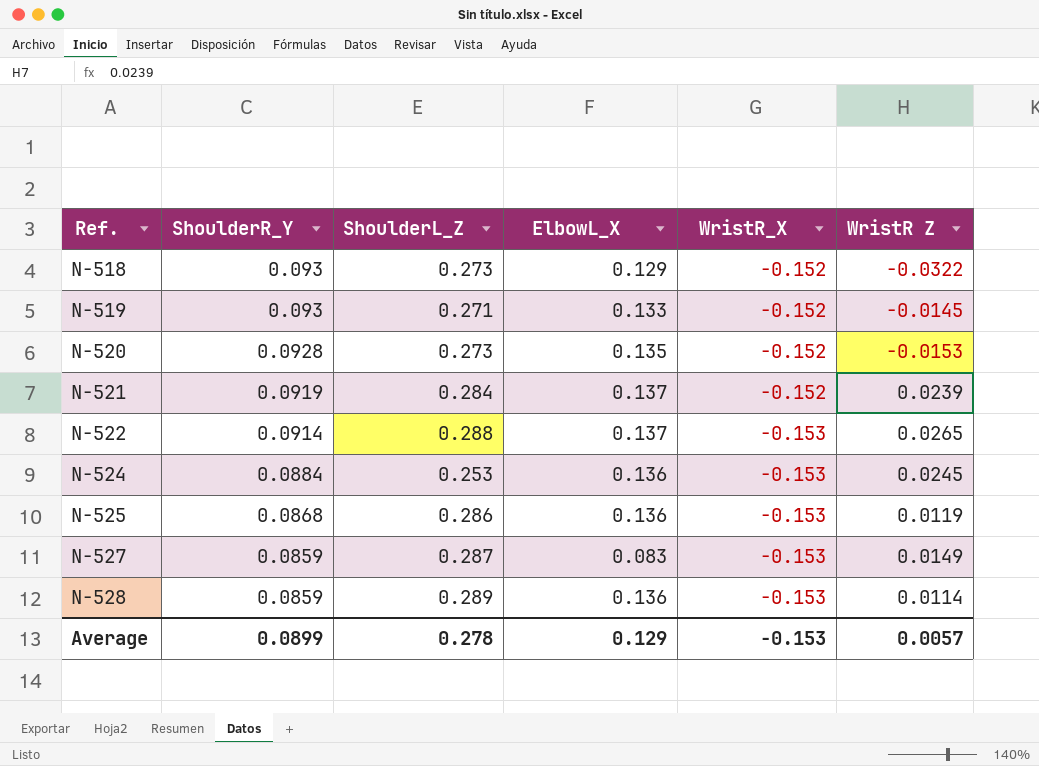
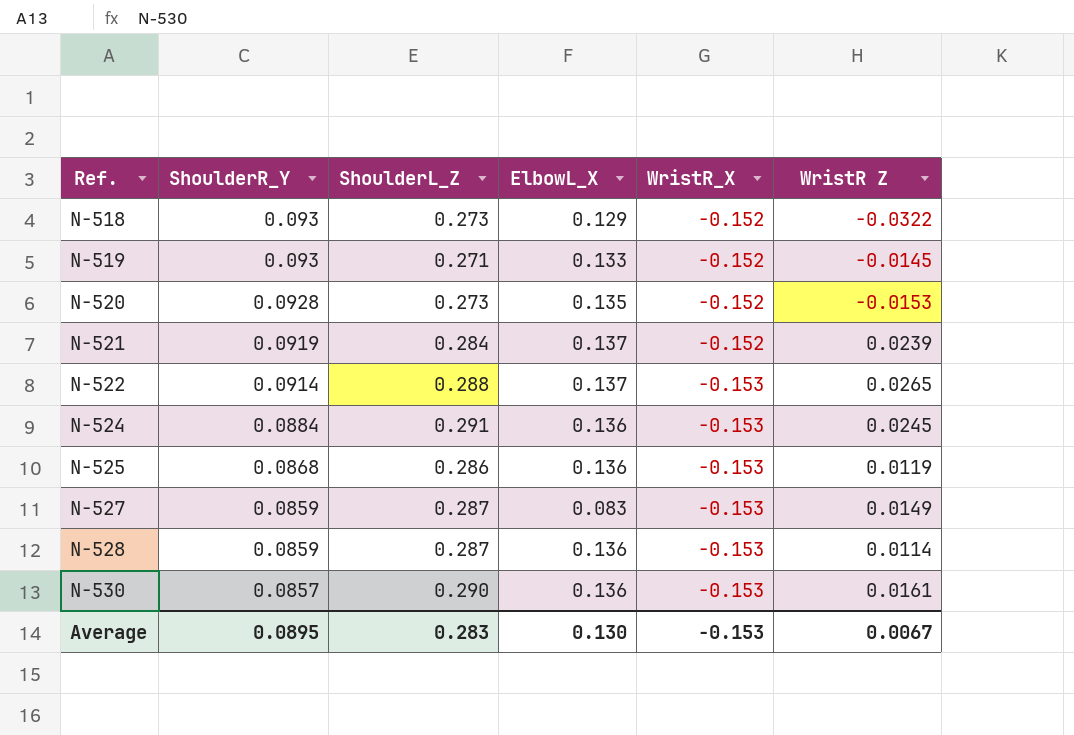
N-524 | ShoulderL_Z: 0.253 -> 0.291
N-528 | ShoulderL_Z: 0.289 -> 0.287
row N-530: none -> 0.0857 | 0.290 | 0.136 | -0.153 | 0.0161
Average | ShoulderR_Y: 0.0899 -> 0.0895
Average | ShoulderL_Z: 0.278 -> 0.283
Average | ElbowL_X: 0.129 -> 0.130
Average | WristR Z: 0.0057 -> 0.0067

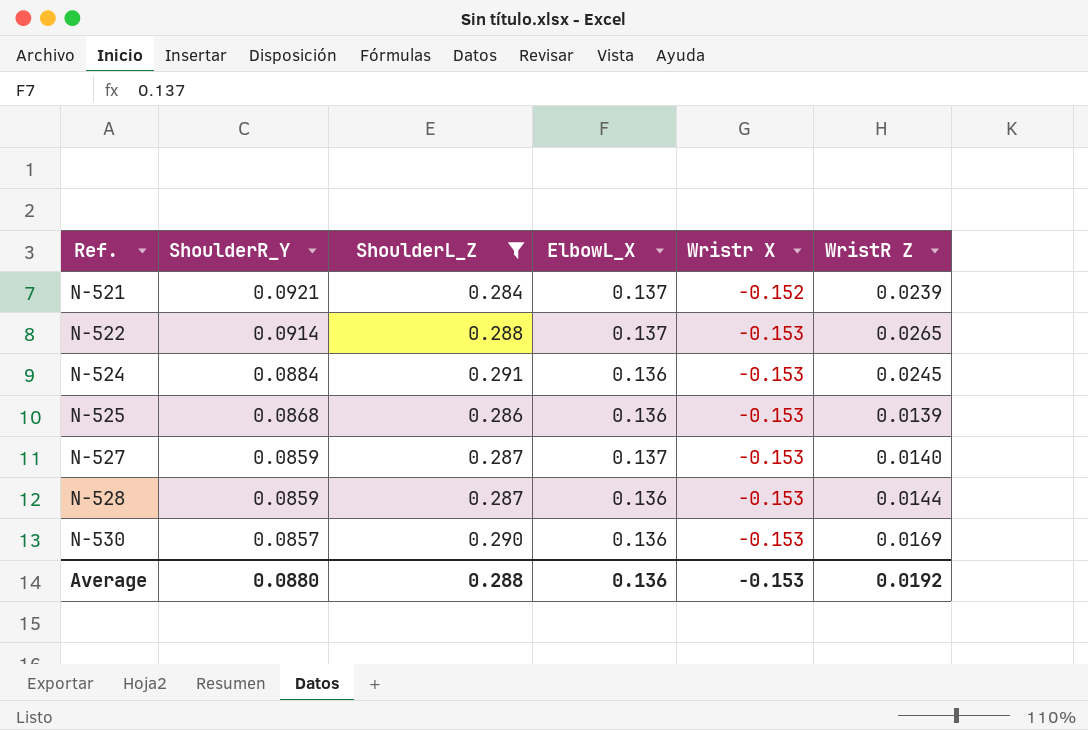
filter: none -> ShoulderL_Z >= 0.284
column name: WristR_X -> Wristr X
N-521 | ShoulderR_Y: 0.0919 -> 0.0921
N-525 | WristR Z: 0.0119 -> 0.0139
N-527 | ElbowL_X: 0.083 -> 0.137
N-527 | WristR Z: 0.0149 -> 0.0140
N-528 | WristR Z: 0.0114 -> 0.0144
N-530 | WristR Z: 0.0161 -> 0.0169
Average | ShoulderR_Y: 0.0895 -> 0.0880
Average | ShoulderL_Z: 0.283 -> 0.288
Average | ElbowL_X: 0.130 -> 0.136
Average | WristR Z: 0.0067 -> 0.0192

